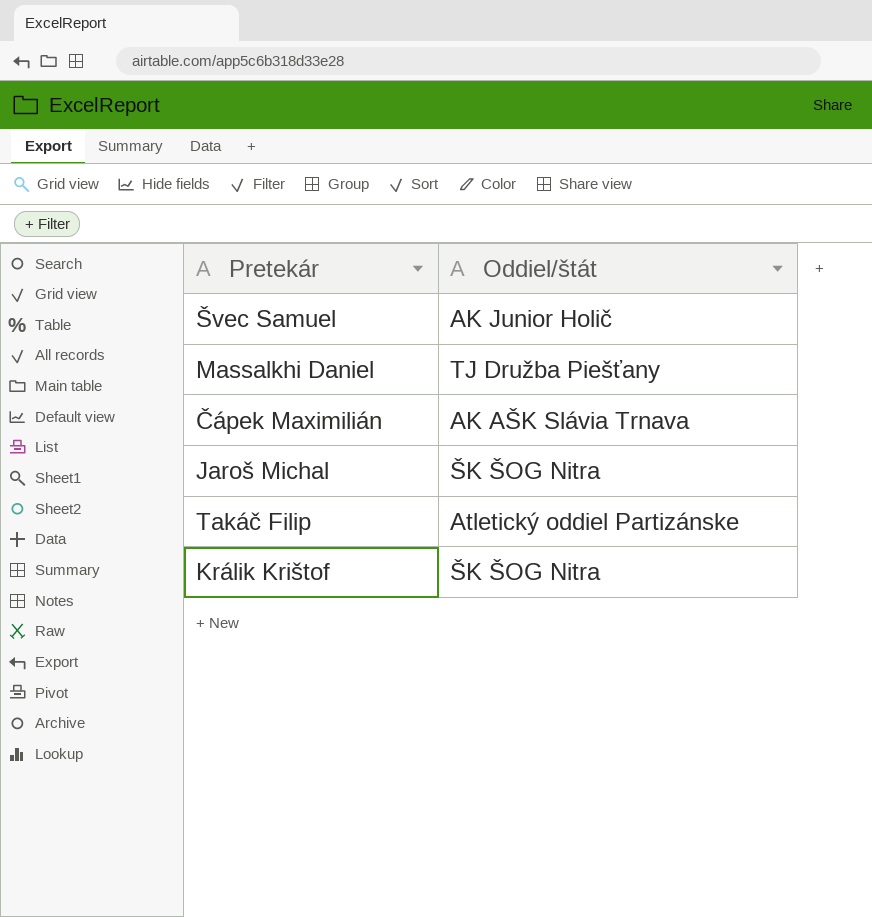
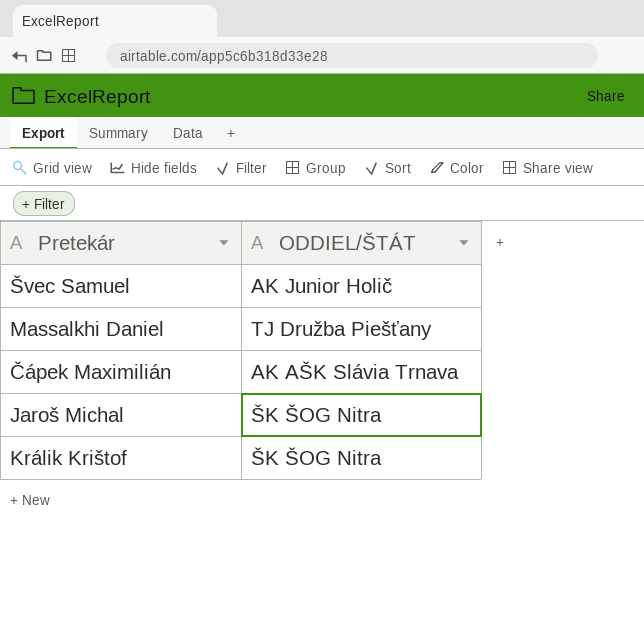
column name: Oddiel/štát -> ODDIEL/ŠTÁT
row Takáč Filip: Atletický oddiel Partizánske -> none

